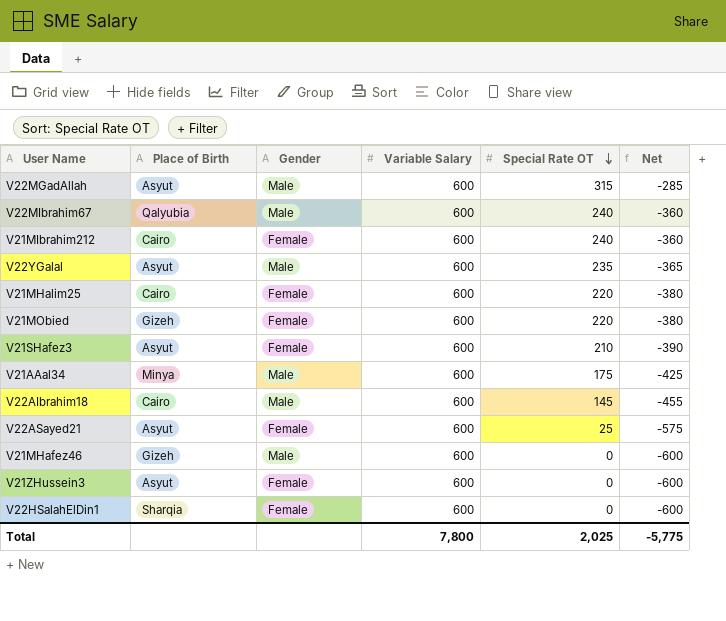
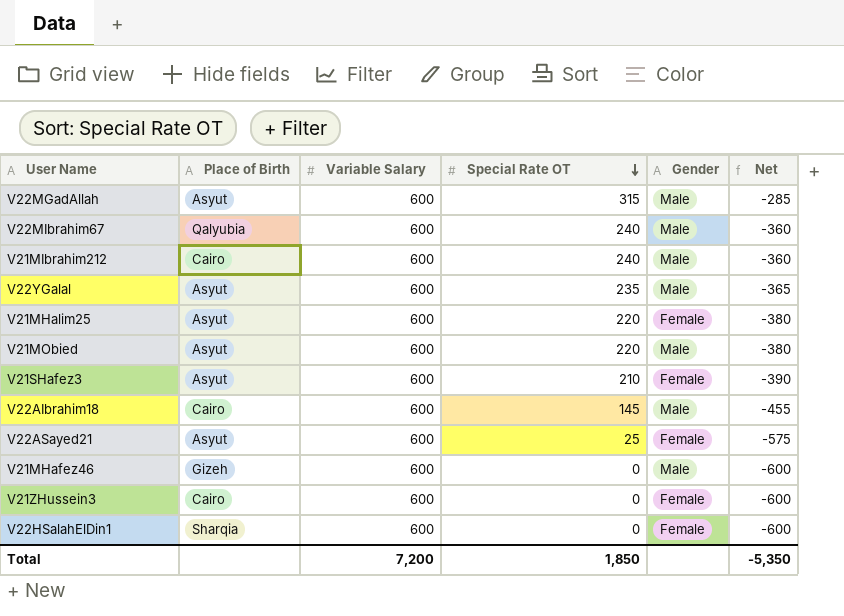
column Gender | position: 3 -> 5
row V21AAal34: Minya | Male | 600 | 175 | -425 -> none
V21MIbrahim212 | Gender: Female -> Male
V21MHalim25 | Place of Birth: Cairo -> Asyut
V21MObied | Place of Birth: Gizeh -> Asyut
V21MObied | Gender: Female -> Male
V21ZHussein3 | Place of Birth: Asyut -> Cairo
Total | Variable Salary: 7,800 -> 7,200
Total | Special Rate OT: 2,025 -> 1,850
Total | Net: -5,775 -> -5,350

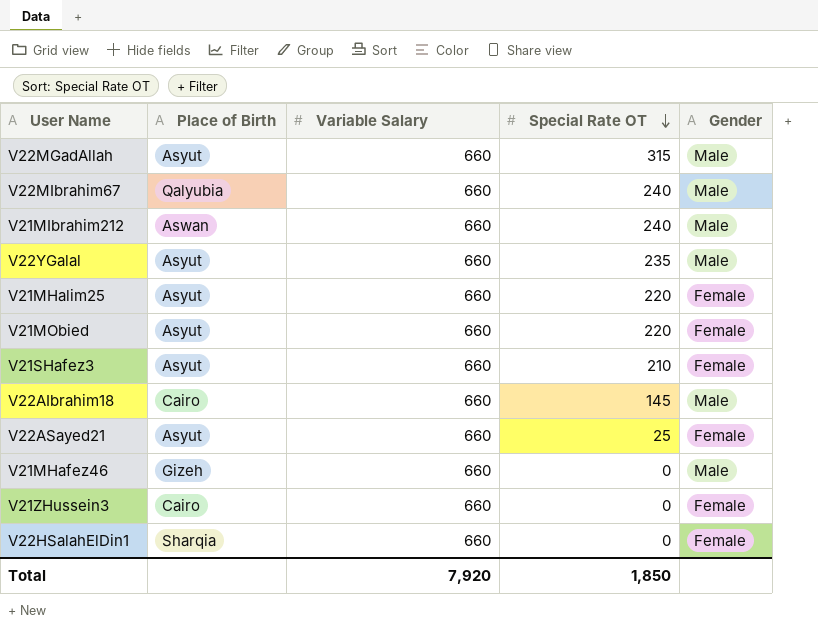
column Net | formula: [Special Rate OT] - [Variable Salary] -> none
V22MGadAllah | Variable Salary: 600 -> 660
V22MIbrahim67 | Variable Salary: 600 -> 660
V21MIbrahim212 | Place of Birth: Cairo -> Aswan
V21MIbrahim212 | Variable Salary: 600 -> 660
V22YGalal | Variable Salary: 600 -> 660
V21MHalim25 | Variable Salary: 600 -> 660
V21MObied | Variable Salary: 600 -> 660
V21MObied | Gender: Male -> Female
V21SHafez3 | Variable Salary: 600 -> 660
V22AIbrahim18 | Variable Salary: 600 -> 660
V22ASayed21 | Variable Salary: 600 -> 660
V21MHafez46 | Variable Salary: 600 -> 660
V21ZHussein3 | Variable Salary: 600 -> 660
V22HSalahElDin1 | Variable Salary: 600 -> 660
Total | Variable Salary: 7,200 -> 7,920

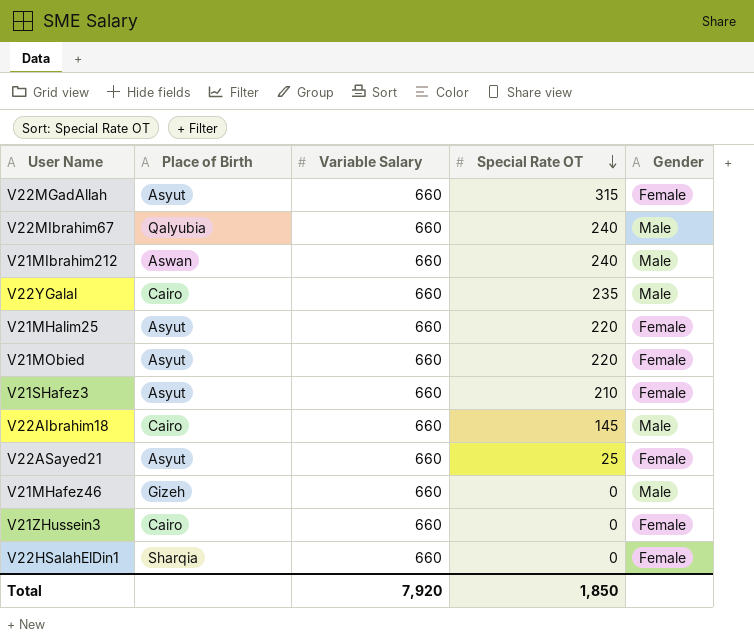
V22MGadAllah | Gender: Male -> Female
V22YGalal | Place of Birth: Asyut -> Cairo

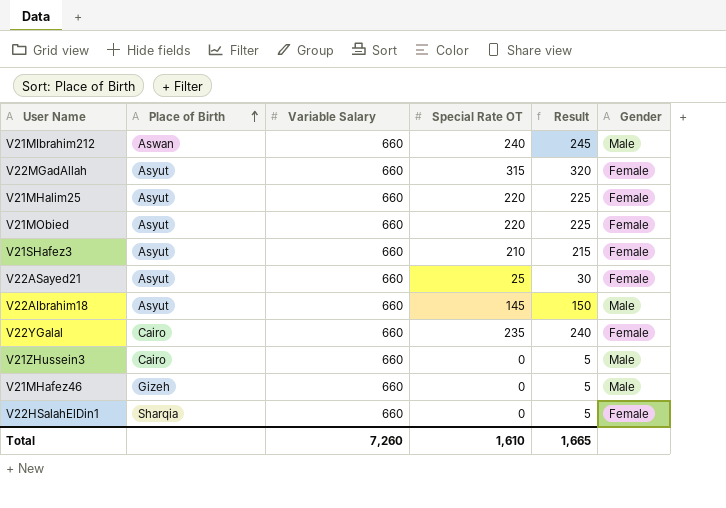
row order: Special Rate OT descending -> Place of Birth ascending
column Result | formula: none -> [Special Rate OT] + 5
row V22MIbrahim67: Qalyubia | 660 | 240 | Male -> none
V22AIbrahim18 | Place of Birth: Cairo -> Asyut
V22YGalal | Gender: Male -> Female
V21ZHussein3 | Gender: Female -> Male
Total | Variable Salary: 7,920 -> 7,260
Total | Special Rate OT: 1,850 -> 1,610

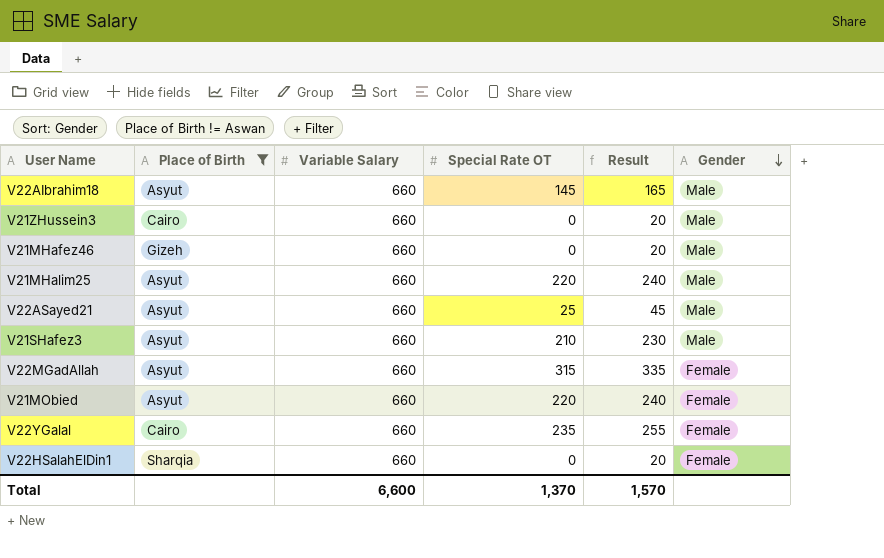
filter: none -> Place of Birth != Aswan
row order: Place of Birth ascending -> Gender descending
column Result | formula: [Special Rate OT] + 5 -> [Special Rate OT] + 20
V21MHalim25 | Gender: Female -> Male
V22ASayed21 | Gender: Female -> Male
V21SHafez3 | Gender: Female -> Male
Total | Variable Salary: 7,260 -> 6,600
Total | Special Rate OT: 1,610 -> 1,370
Total | Result: 1,665 -> 1,570

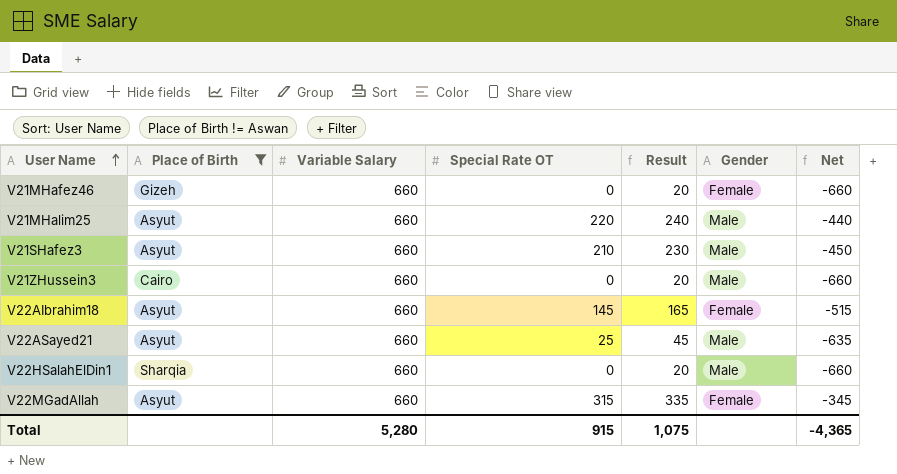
row order: Gender descending -> User Name ascending
column Net | formula: none -> [Special Rate OT] - [Variable Salary]
row V21MObied: Asyut | 660 | 220 | 240 | Female -> none
row V22YGalal: Cairo | 660 | 235 | 255 | Female -> none
V21MHafez46 | Gender: Male -> Female
V22AIbrahim18 | Gender: Male -> Female
V22HSalahElDin1 | Gender: Female -> Male
Total | Variable Salary: 6,600 -> 5,280
Total | Special Rate OT: 1,370 -> 915
Total | Result: 1,570 -> 1,075

